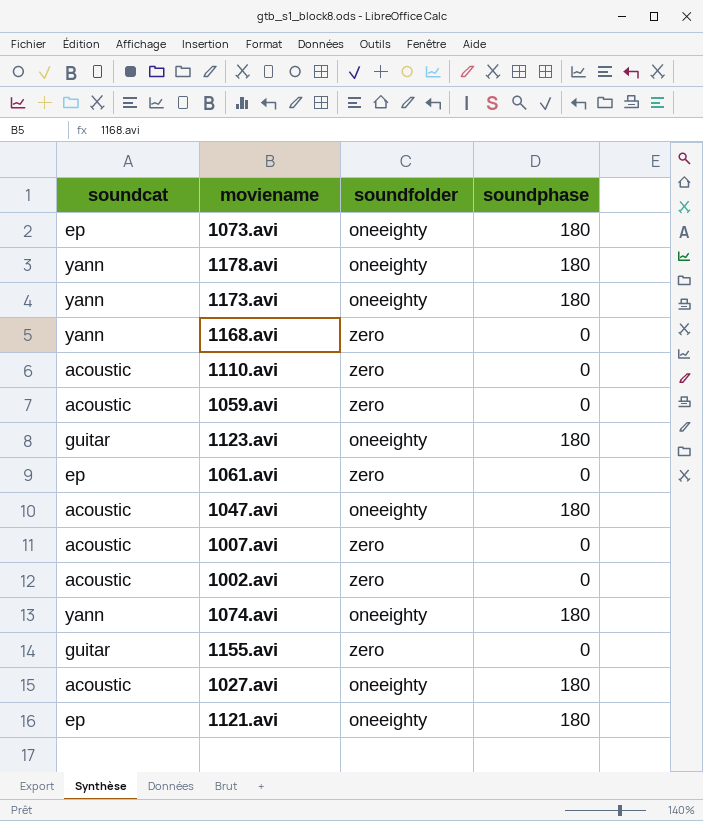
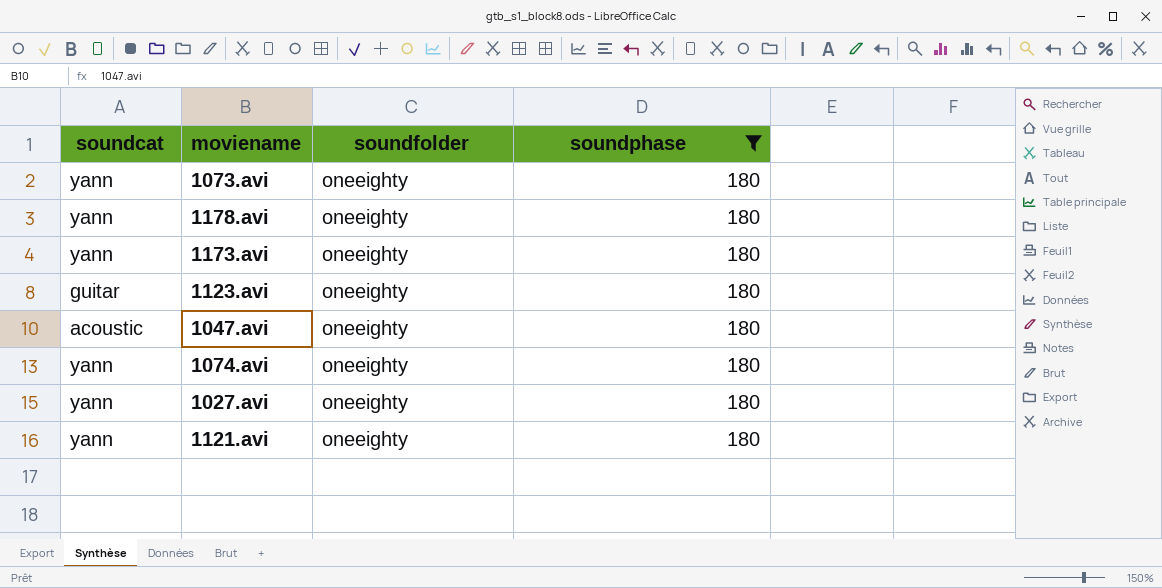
filter: none -> soundphase = 180
1073.avi | soundcat: ep -> yann
1027.avi | soundcat: acoustic -> yann
1121.avi | soundcat: ep -> yann

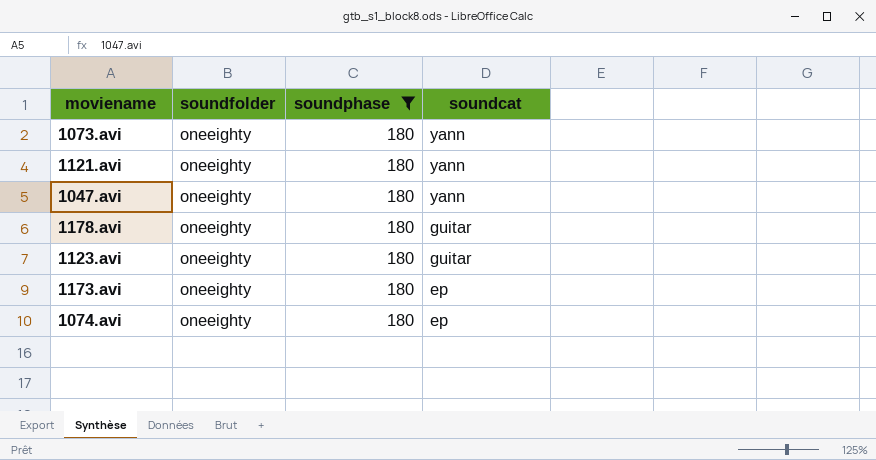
row order: none -> soundcat descending
column soundcat | position: 1 -> 4
row 1027.avi: yann | oneeighty | 180 -> none
1047.avi | soundcat: acoustic -> yann
1178.avi | soundcat: yann -> guitar
1173.avi | soundcat: yann -> ep
1074.avi | soundcat: yann -> ep

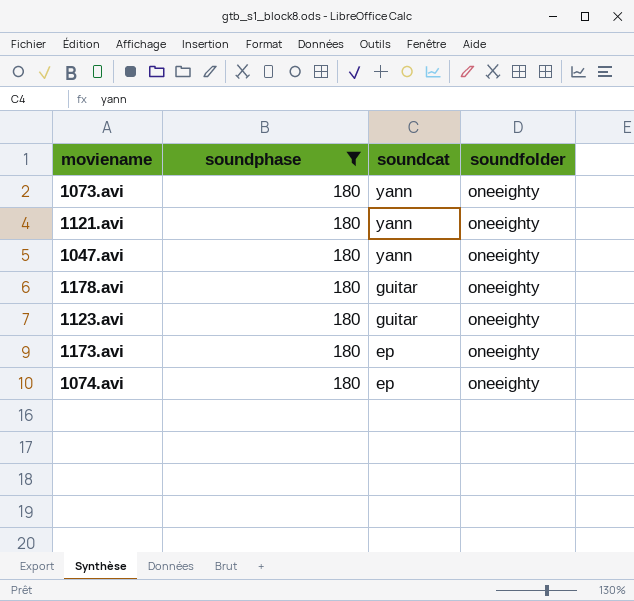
column soundfolder | position: 2 -> 4

